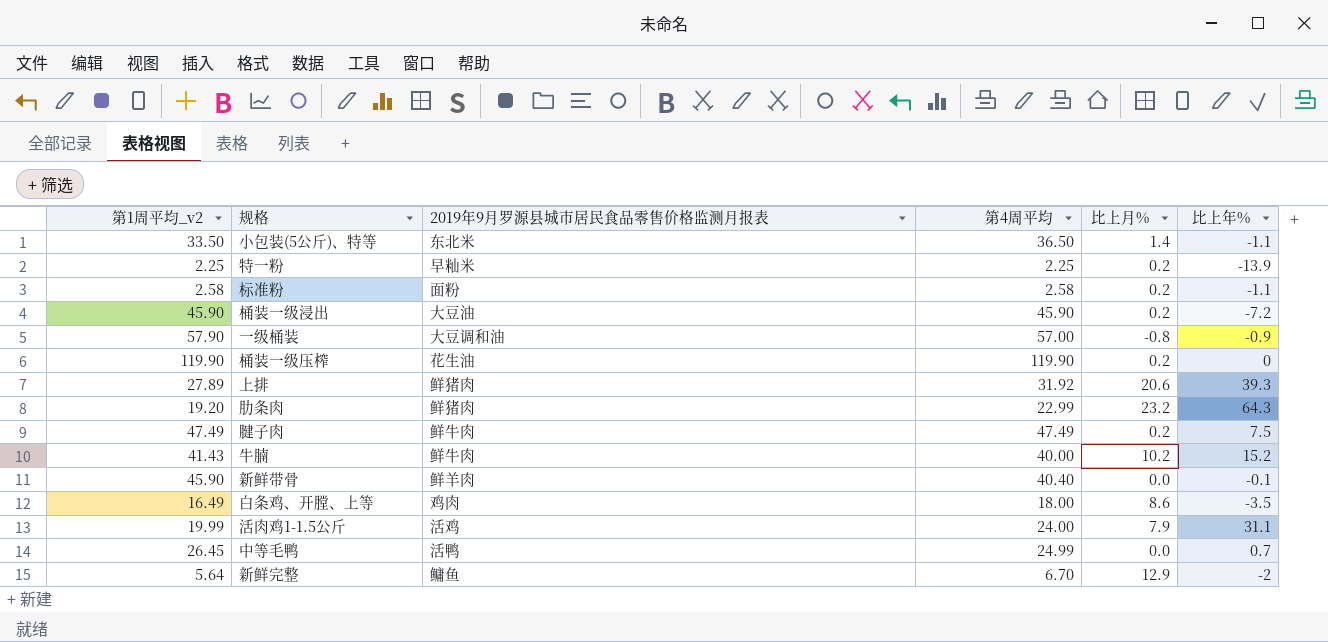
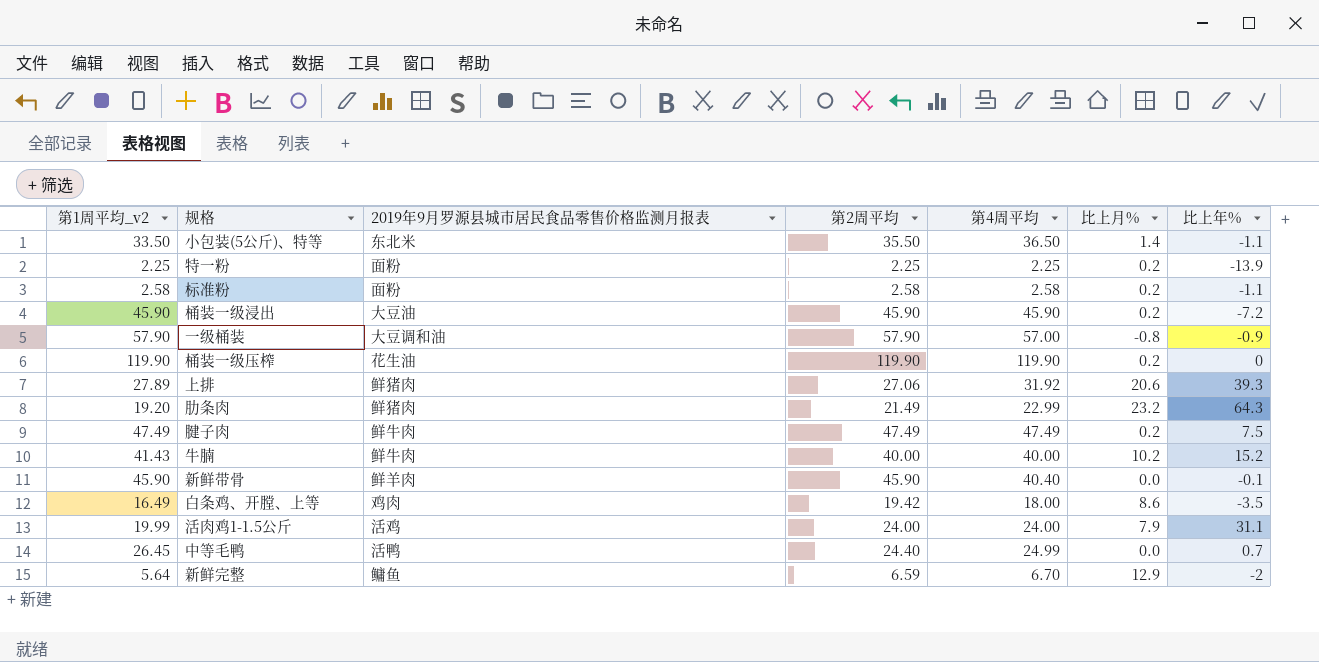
column 第2周平均 | position: none -> 4
特一粉 | 2019年9月罗源县城市居民食品零售价格监测月报表: 早籼米 -> 面粉

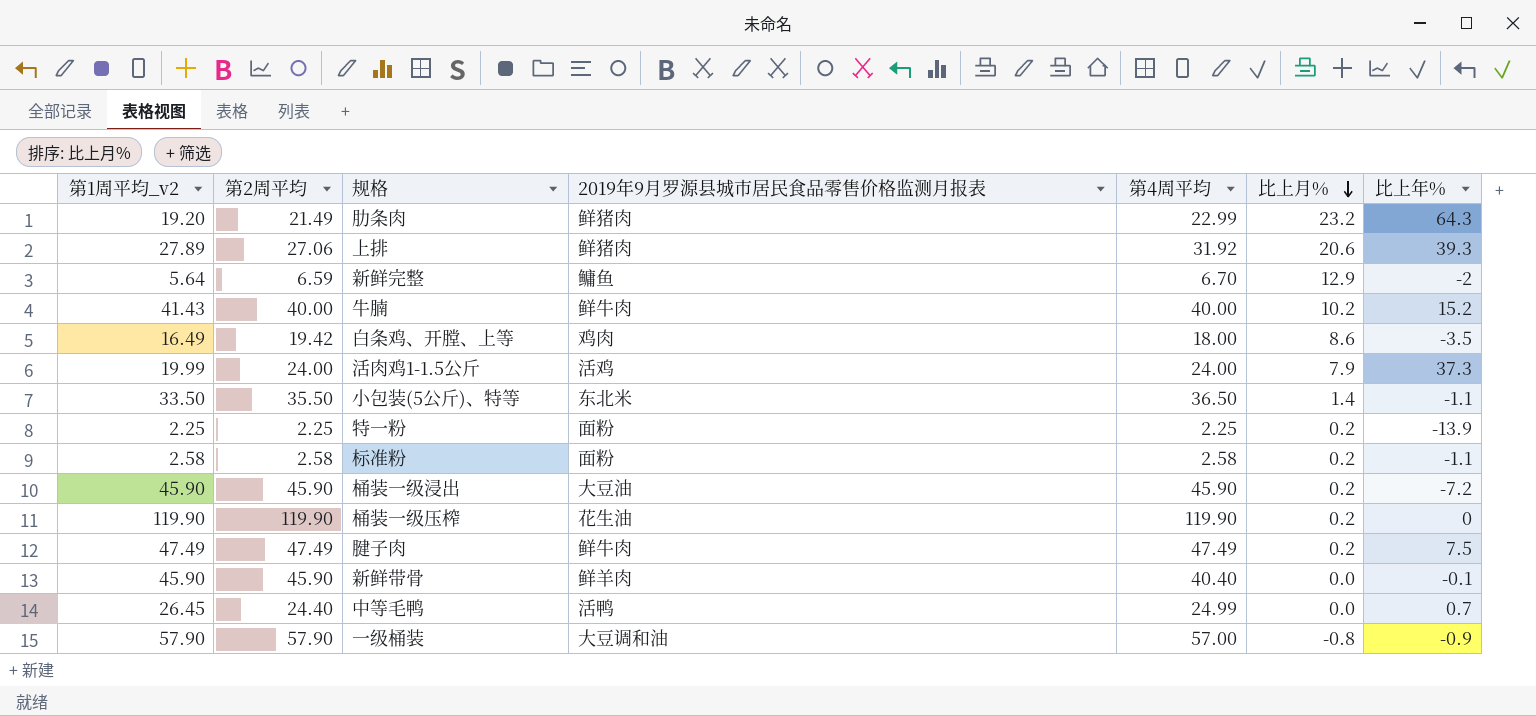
row order: none -> 比上月% descending
column 第2周平均 | position: 4 -> 2
活肉鸡1-1.5公斤 | 比上年%: 31.1 -> 37.3

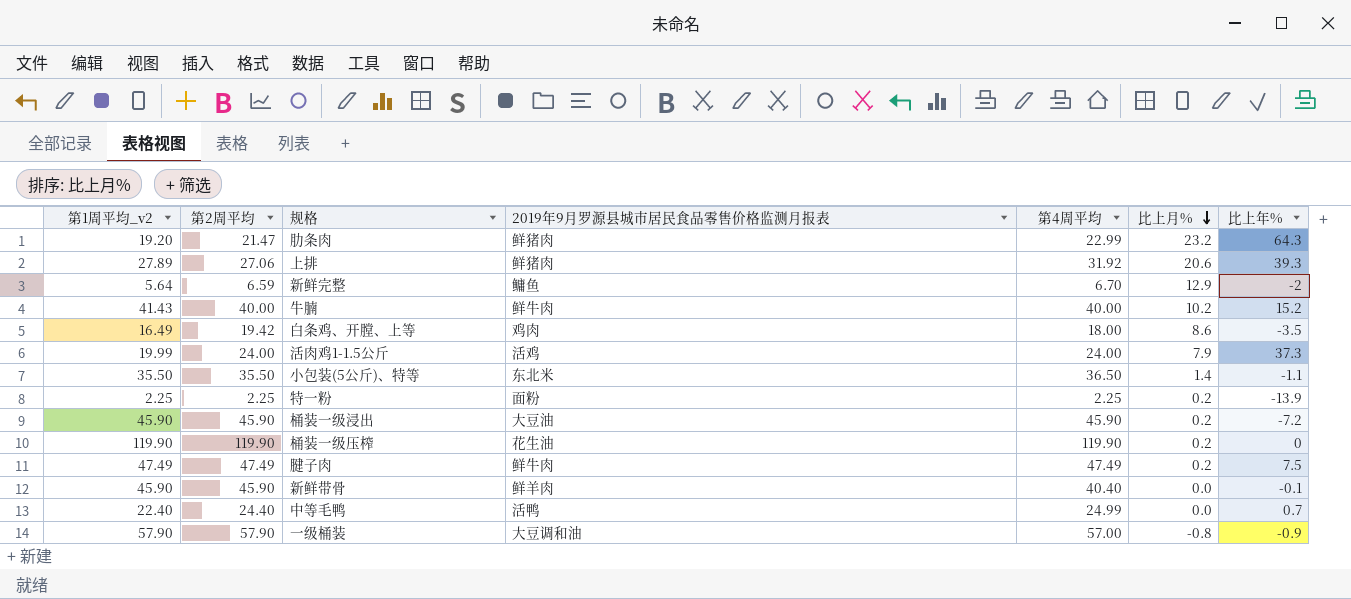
row 标准粉: 2.58 | 2.58 | 面粉 | 2.58 | 0.2 | -1.1 -> none
肋条肉 | 第2周平均: 21.49 -> 21.47
小包装(5公斤)、特等 | 第1周平均_v2: 33.50 -> 35.50
中等毛鸭 | 第1周平均_v2: 26.45 -> 22.40

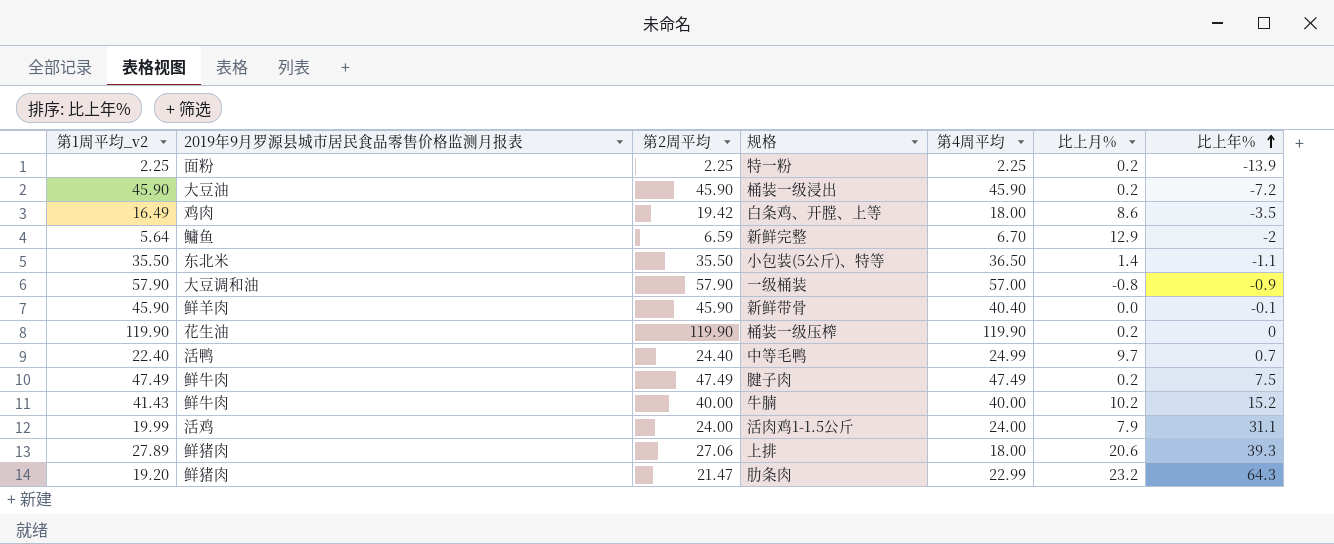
row order: 比上月% descending -> 比上年% ascending
column 2019年9月罗源县城市居民食品零售价格监测月报表 | position: 4 -> 2
中等毛鸭 | 比上月%: 0.0 -> 9.7
活肉鸡1-1.5公斤 | 比上年%: 37.3 -> 31.1
上排 | 第4周平均: 31.92 -> 18.00

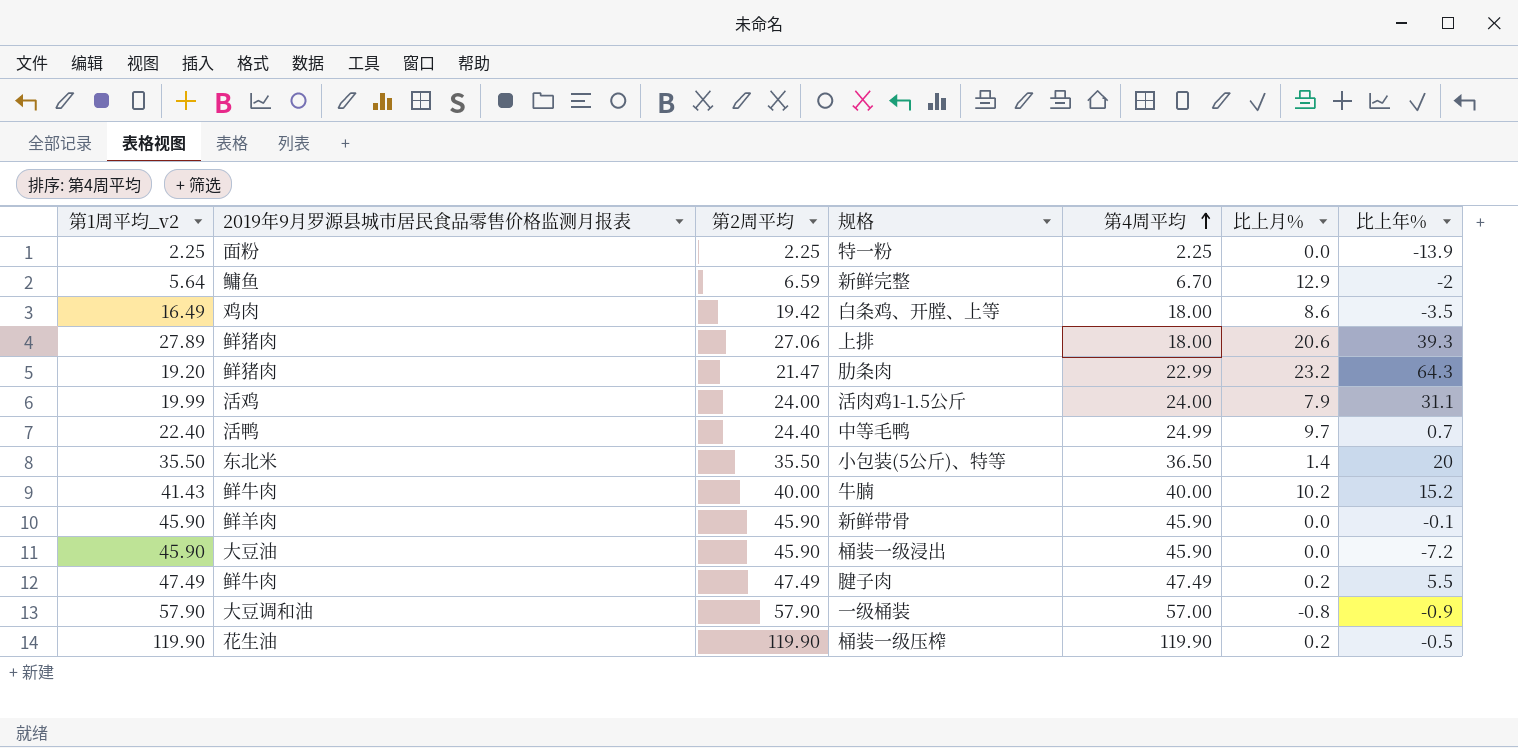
row order: 比上年% ascending -> 第4周平均 ascending
特一粉 | 比上月%: 0.2 -> 0.0
小包装(5公斤)、特等 | 比上年%: -1.1 -> 20
新鲜带骨 | 第4周平均: 40.40 -> 45.90
桶装一级浸出 | 比上月%: 0.2 -> 0.0
腱子肉 | 比上年%: 7.5 -> 5.5
桶装一级压榨 | 比上年%: 0 -> -0.5

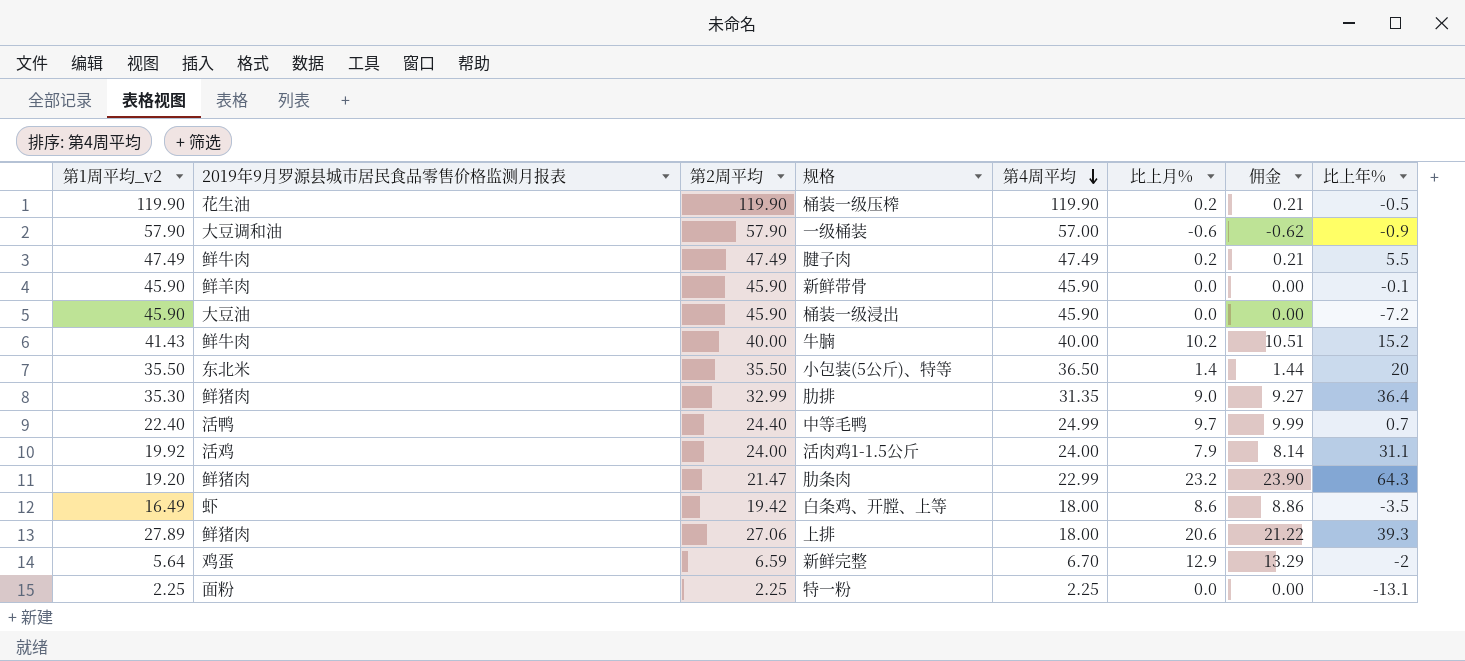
row order: 第4周平均 ascending -> 第4周平均 descending
column 佣金 | formula: none -> [比上月%] * 1.03
一级桶装 | 比上月%: -0.8 -> -0.6
row 肋排: none -> 35.30 | 鲜猪肉 | 32.99 | 31.35 | 9.0 | 9.27 | 36.4
活肉鸡1-1.5公斤 | 第1周平均_v2: 19.99 -> 19.92
白条鸡、开膛、上等 | 2019年9月罗源县城市居民食品零售价格监测月报表: 鸡肉 -> 虾
新鲜完整 | 2019年9月罗源县城市居民食品零售价格监测月报表: 鳙鱼 -> 鸡蛋
特一粉 | 比上年%: -13.9 -> -13.1

